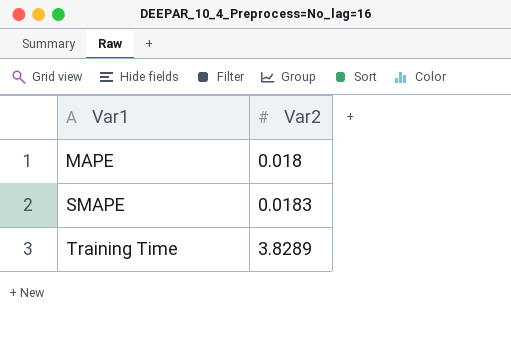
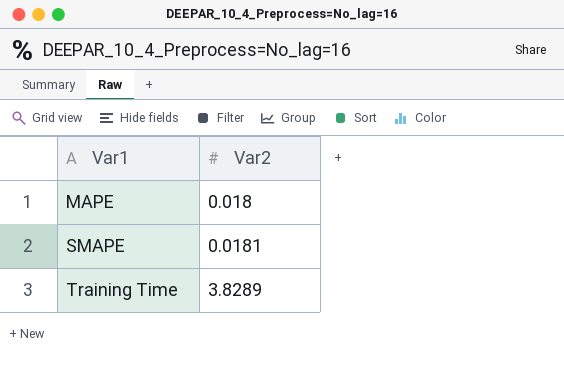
SMAPE | Var2: 0.0183 -> 0.0181

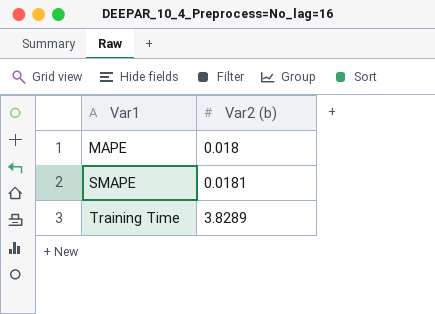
column name: Var2 -> Var2 (b)

